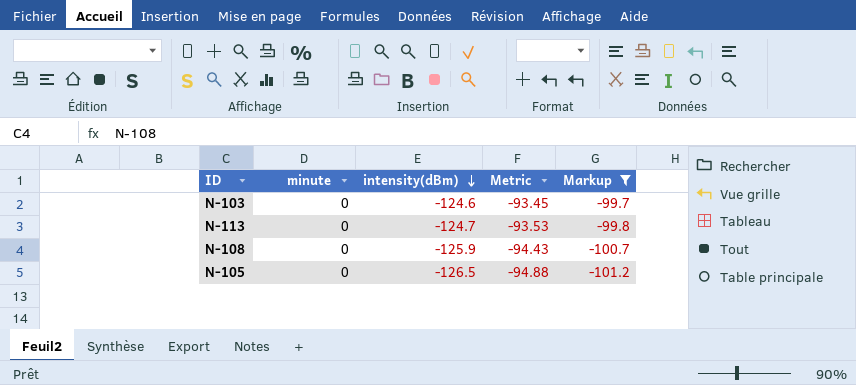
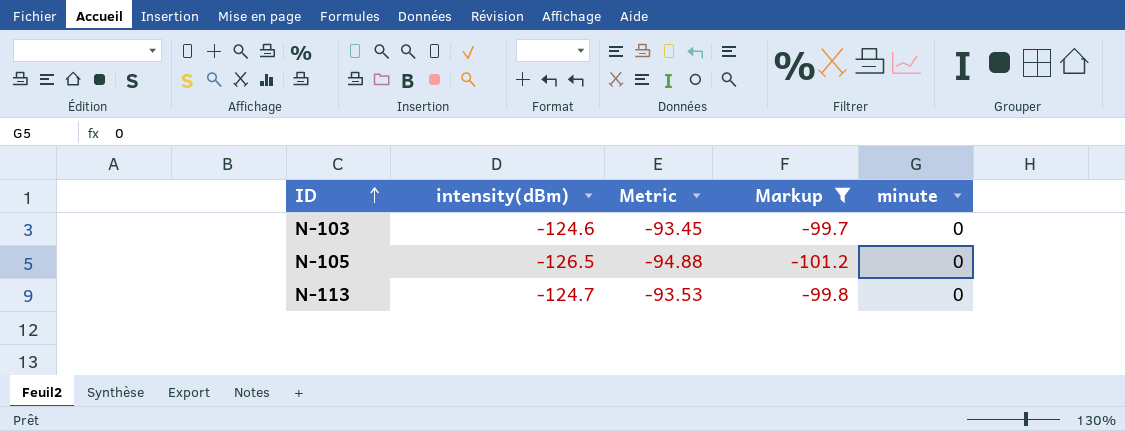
row order: intensity(dBm) descending -> ID ascending
column minute | position: 2 -> 5
row N-108: 0 | -125.9 | -94.43 | -100.7 -> none

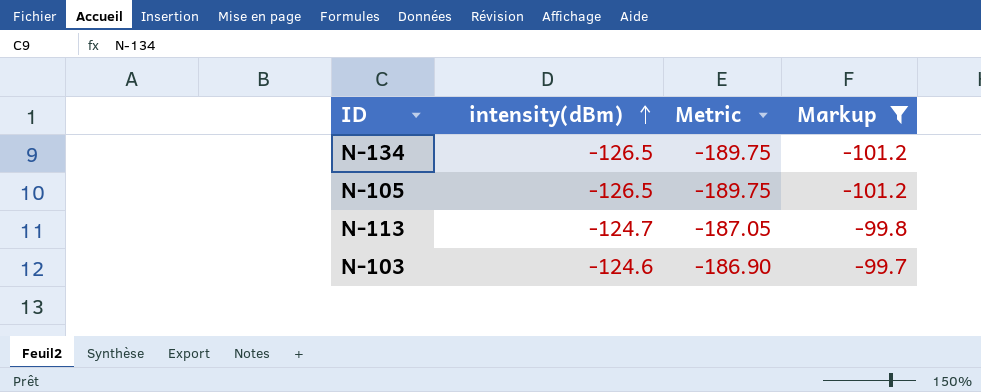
row order: ID ascending -> intensity(dBm) ascending
column minute | position: 5 -> none
column Metric | formula: [intensity(dBm)] * 0.75 -> [intensity(dBm)] * 1.5
row N-134: none -> -126.5 | -189.75 | -101.2

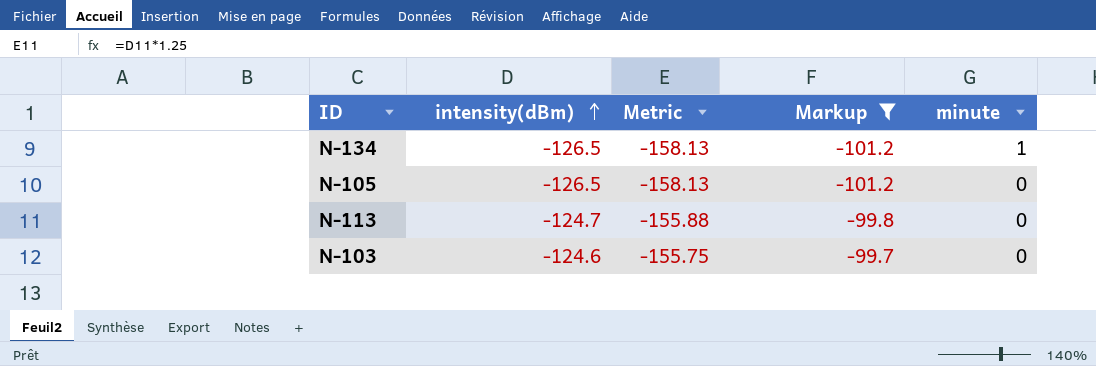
column Metric | formula: [intensity(dBm)] * 1.5 -> [intensity(dBm)] * 1.25
column minute | position: none -> 5

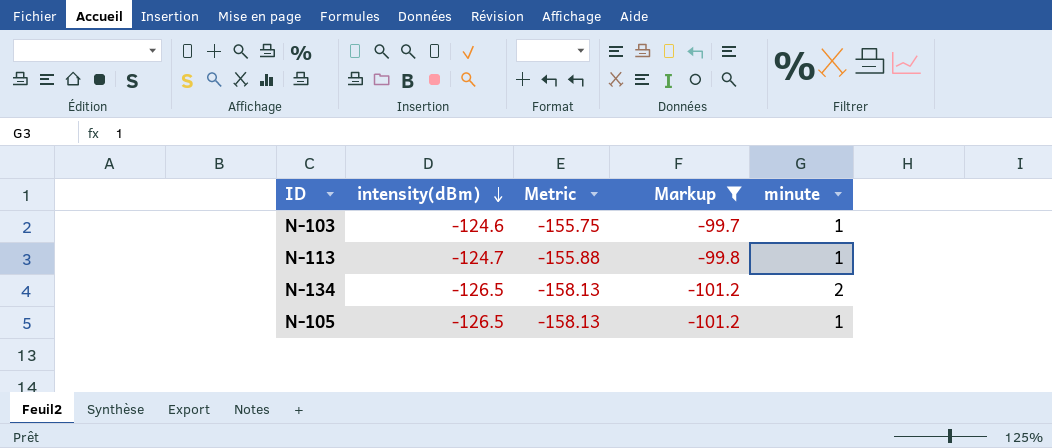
row order: intensity(dBm) ascending -> intensity(dBm) descending
N-103 | minute: 0 -> 1
N-113 | minute: 0 -> 1
N-134 | minute: 1 -> 2
N-105 | minute: 0 -> 1

